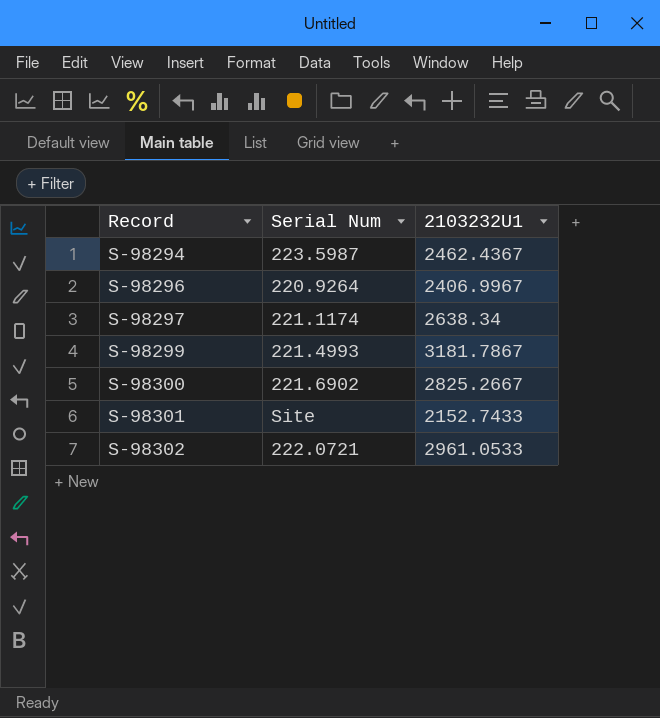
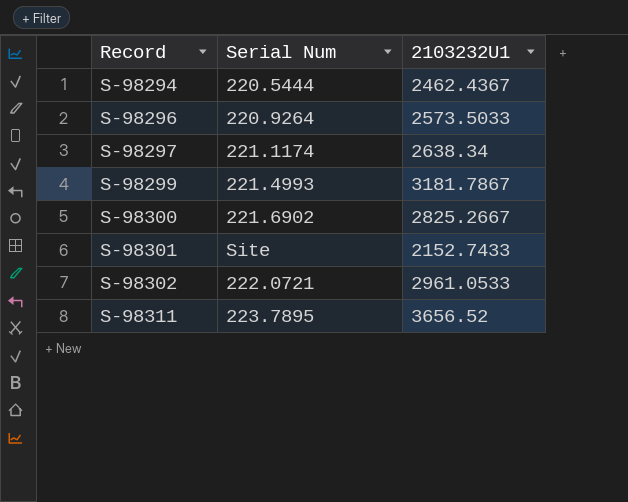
S-98294 | Serial Num: 223.5987 -> 220.5444
S-98296 | 2103232U1: 2406.9967 -> 2573.5033
row S-98311: none -> 223.7895 | 3656.52

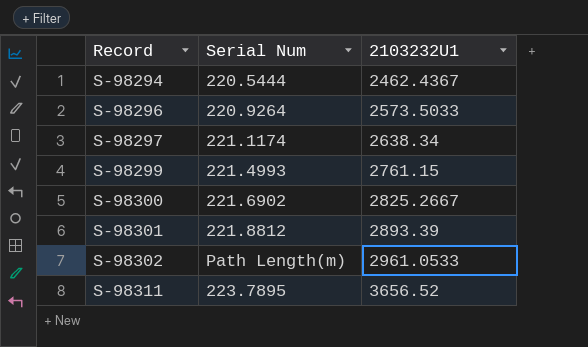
S-98299 | 2103232U1: 3181.7867 -> 2761.15
S-98301 | Serial Num: Site -> 221.8812
S-98301 | 2103232U1: 2152.7433 -> 2893.39
S-98302 | Serial Num: 222.0721 -> Path Length(m)

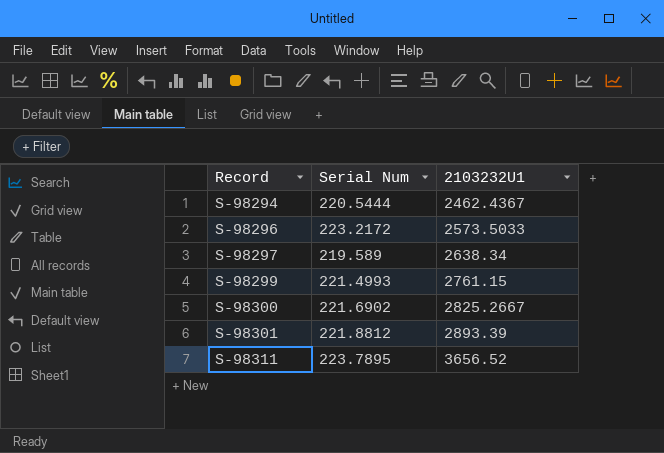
row S-98302: Path Length(m) | 2961.0533 -> none
S-98296 | Serial Num: 220.9264 -> 223.2172
S-98297 | Serial Num: 221.1174 -> 219.589

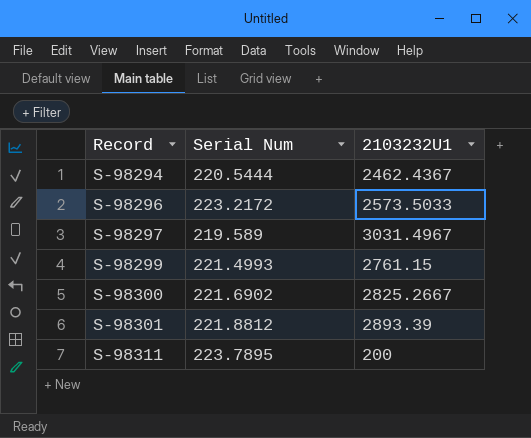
S-98297 | 2103232U1: 2638.34 -> 3031.4967
S-98311 | 2103232U1: 3656.52 -> 200

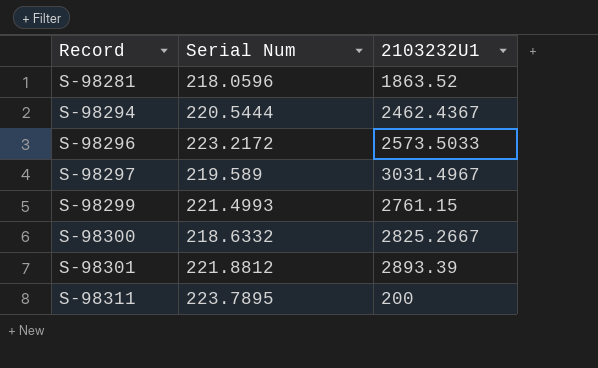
row S-98281: none -> 218.0596 | 1863.52
S-98300 | Serial Num: 221.6902 -> 218.6332

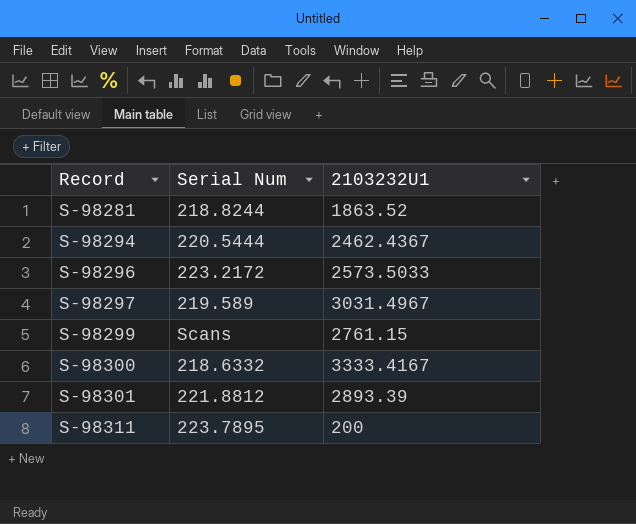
S-98281 | Serial Num: 218.0596 -> 218.8244
S-98299 | Serial Num: 221.4993 -> Scans
S-98300 | 2103232U1: 2825.2667 -> 3333.4167

